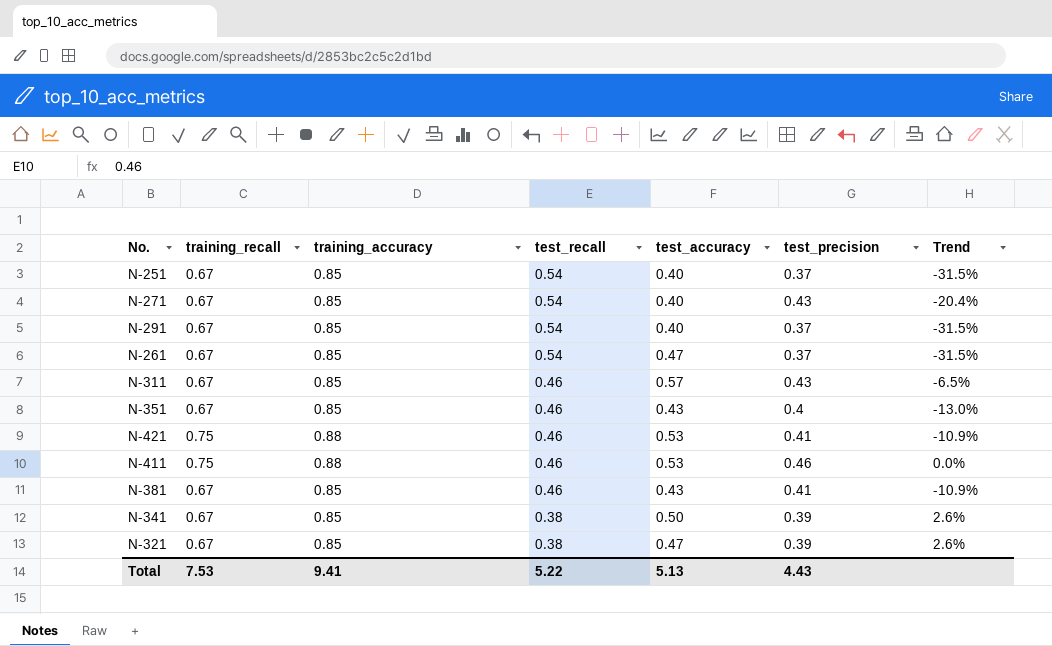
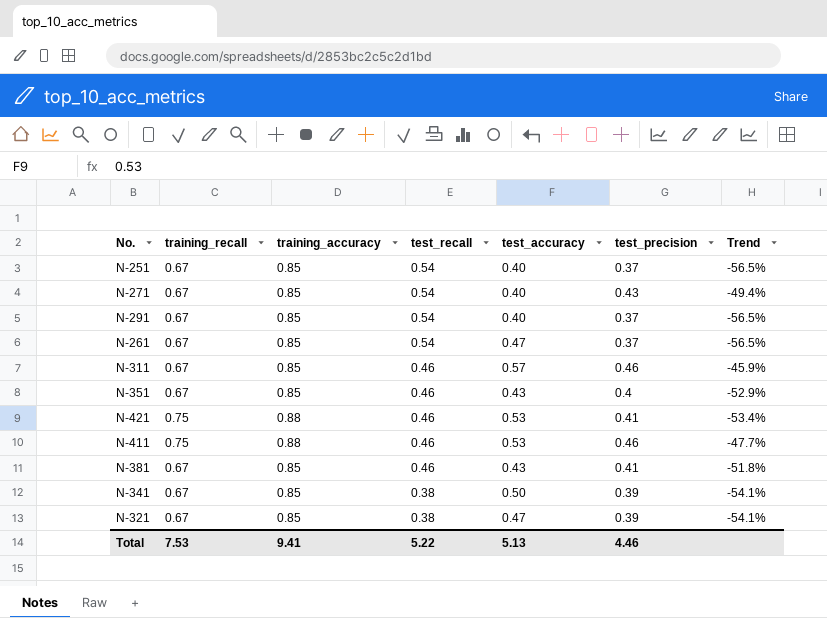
column Trend | formula: ([test_precision] - [test_recall]) / [test_recall] -> ([test_precision] - [training_accuracy]) / [training_accuracy]
N-311 | test_precision: 0.43 -> 0.46
Total | test_precision: 4.43 -> 4.46

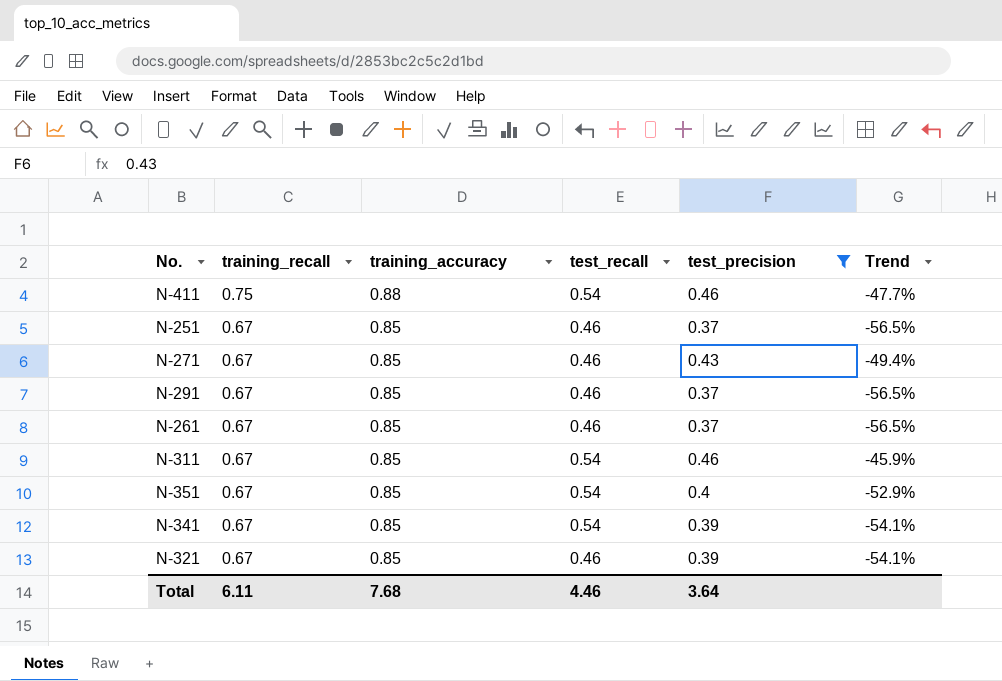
filter: none -> test_precision != 0.41
row order: test_recall descending -> training_recall descending
column test_accuracy | position: 5 -> none
N-411 | test_recall: 0.46 -> 0.54
N-251 | test_recall: 0.54 -> 0.46
N-271 | test_recall: 0.54 -> 0.46
N-291 | test_recall: 0.54 -> 0.46
N-261 | test_recall: 0.54 -> 0.46
N-311 | test_recall: 0.46 -> 0.54
N-351 | test_recall: 0.46 -> 0.54
N-341 | test_recall: 0.38 -> 0.54
N-321 | test_recall: 0.38 -> 0.46
Total | training_recall: 7.53 -> 6.11
Total | training_accuracy: 9.41 -> 7.68
Total | test_recall: 5.22 -> 4.46
Total | test_precision: 4.46 -> 3.64

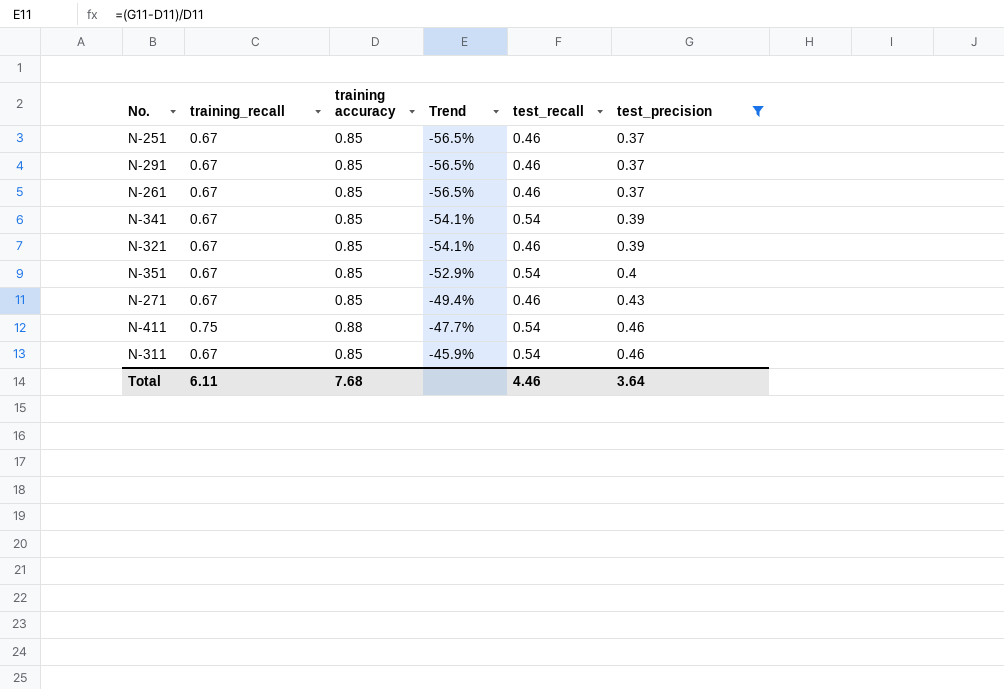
row order: training_recall descending -> Trend ascending
column name: training_accuracy -> training accuracy
column Trend | position: 6 -> 4

